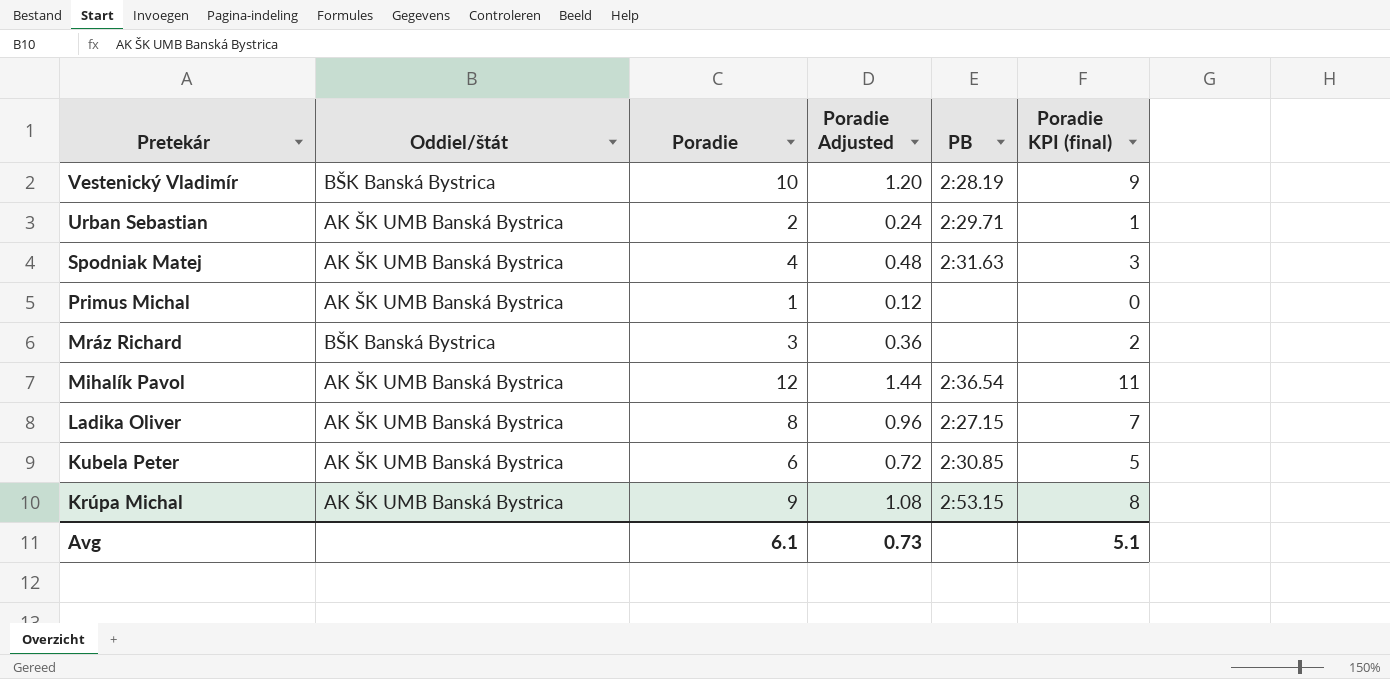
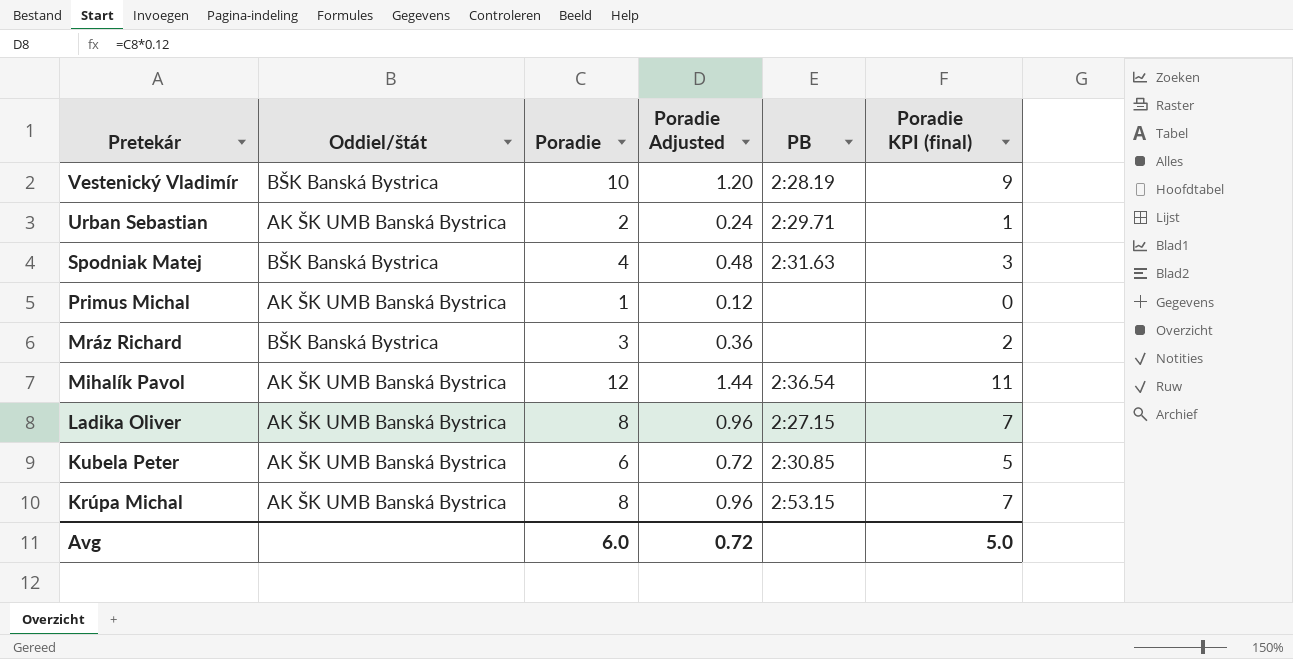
Spodniak Matej | Oddiel/štát: AK ŠK UMB Banská Bystrica -> BŠK Banská Bystrica
Krúpa Michal | Poradie: 9 -> 8
Krúpa Michal | Poradie Adjusted: 1.08 -> 0.96
Krúpa Michal | Poradie KPI (final): 8 -> 7
Avg | Poradie: 6.1 -> 6.0
Avg | Poradie Adjusted: 0.73 -> 0.72
Avg | Poradie KPI (final): 5.1 -> 5.0

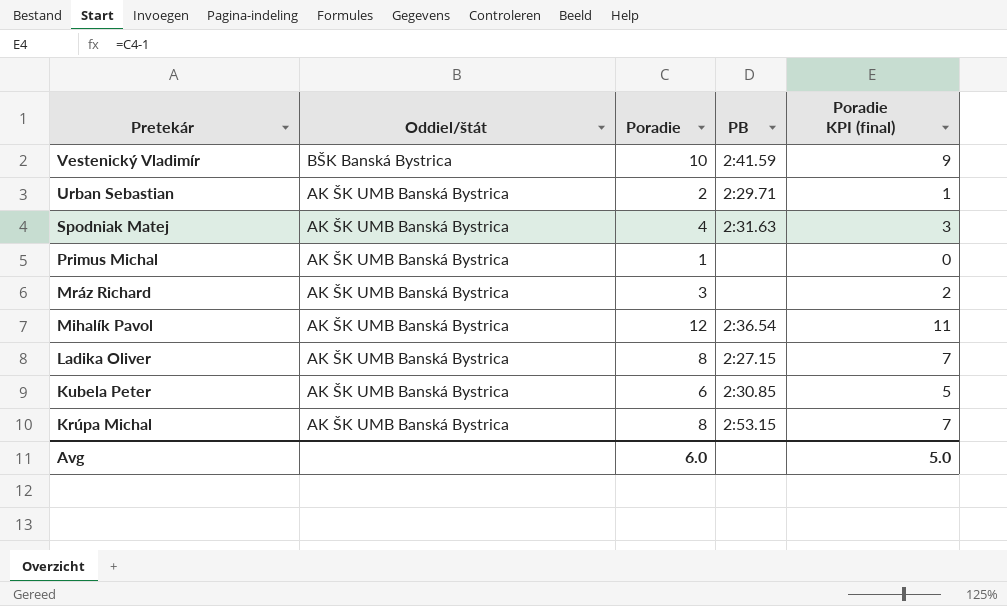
column Poradie Adjusted | formula: [Poradie] * 0.12 -> none
Vestenický Vladimír | PB: 2:28.19 -> 2:41.59
Spodniak Matej | Oddiel/štát: BŠK Banská Bystrica -> AK ŠK UMB Banská Bystrica
Mráz Richard | Oddiel/štát: BŠK Banská Bystrica -> AK ŠK UMB Banská Bystrica

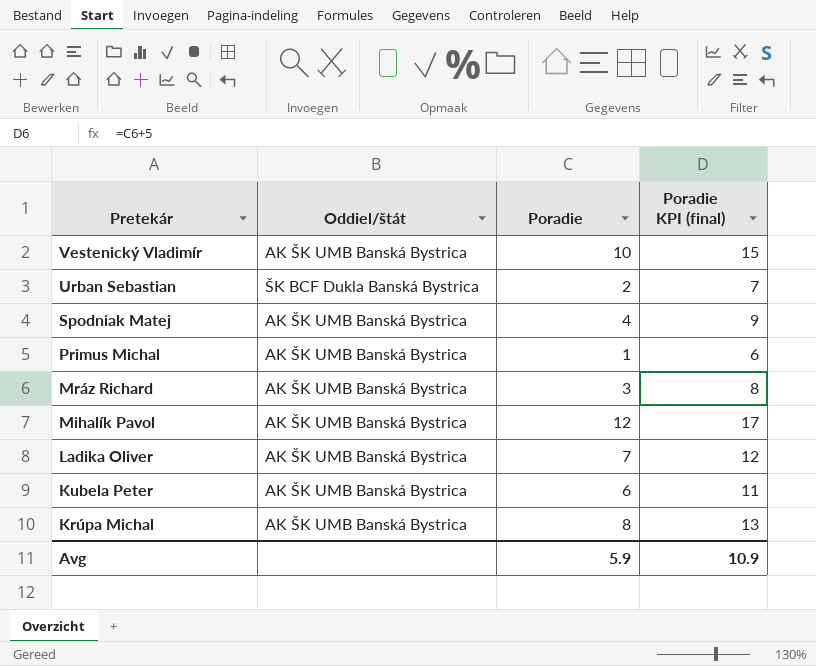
column PB | position: 4 -> none
column Poradie KPI (final) | formula: [Poradie] - 1 -> [Poradie] + 5
Vestenický Vladimír | Oddiel/štát: BŠK Banská Bystrica -> AK ŠK UMB Banská Bystrica
Urban Sebastian | Oddiel/štát: AK ŠK UMB Banská Bystrica -> ŠK BCF Dukla Banská Bystrica
Ladika Oliver | Poradie: 8 -> 7
Avg | Poradie: 6.0 -> 5.9
Avg | Poradie KPI (final): 5.0 -> 10.9

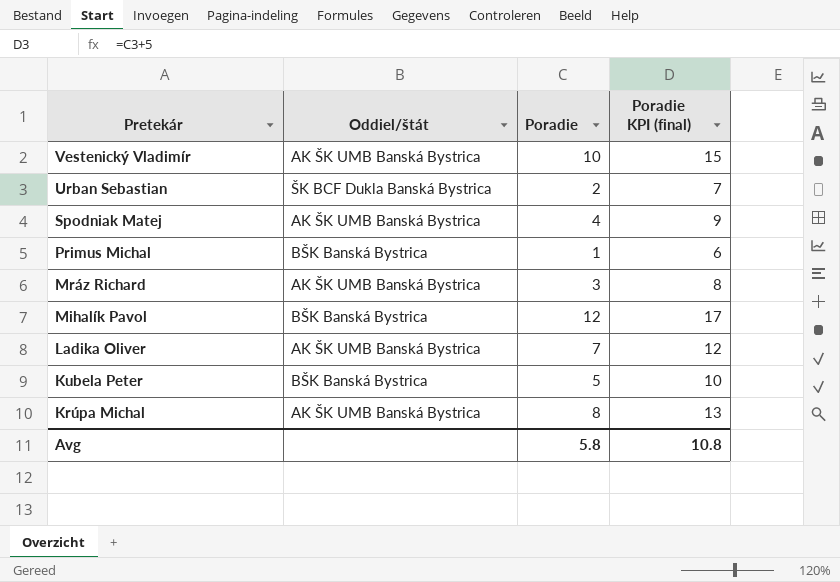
Primus Michal | Oddiel/štát: AK ŠK UMB Banská Bystrica -> BŠK Banská Bystrica
Mihalík Pavol | Oddiel/štát: AK ŠK UMB Banská Bystrica -> BŠK Banská Bystrica
Kubela Peter | Oddiel/štát: AK ŠK UMB Banská Bystrica -> BŠK Banská Bystrica
Kubela Peter | Poradie: 6 -> 5
Kubela Peter | Poradie KPI (final): 11 -> 10
Avg | Poradie: 5.9 -> 5.8
Avg | Poradie KPI (final): 10.9 -> 10.8

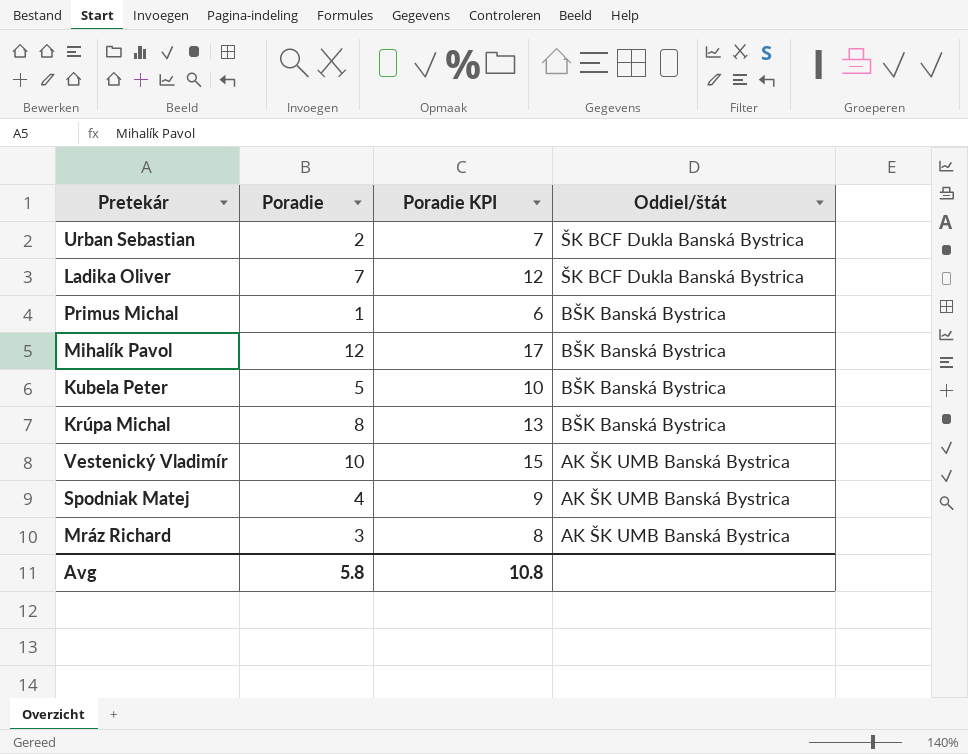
row order: Pretekár descending -> Oddiel/štát descending
column name: Poradie KPI (final) -> Poradie KPI
column Oddiel/štát | position: 2 -> 4
Ladika Oliver | Oddiel/štát: AK ŠK UMB Banská Bystrica -> ŠK BCF Dukla Banská Bystrica
Krúpa Michal | Oddiel/štát: AK ŠK UMB Banská Bystrica -> BŠK Banská Bystrica

